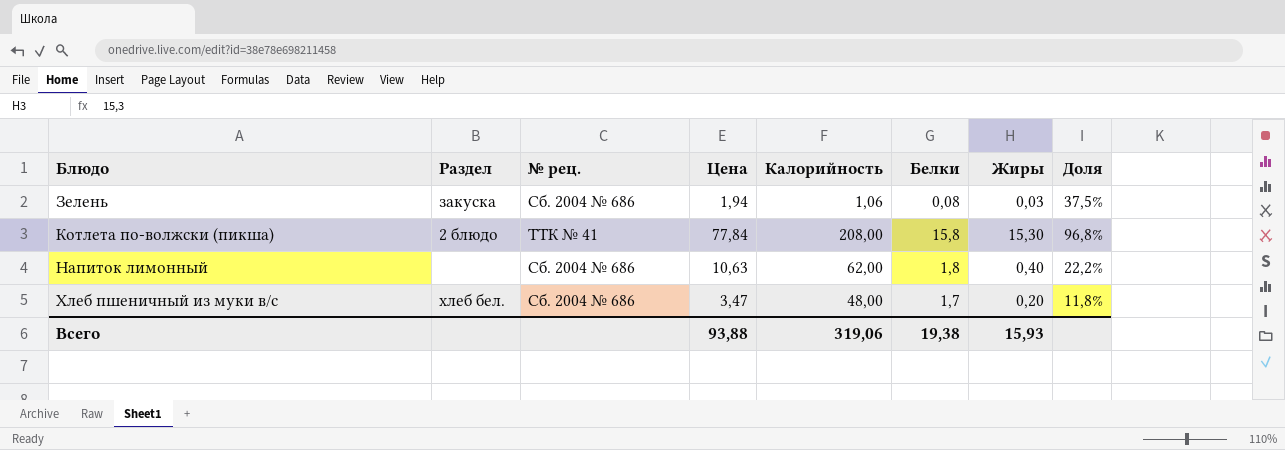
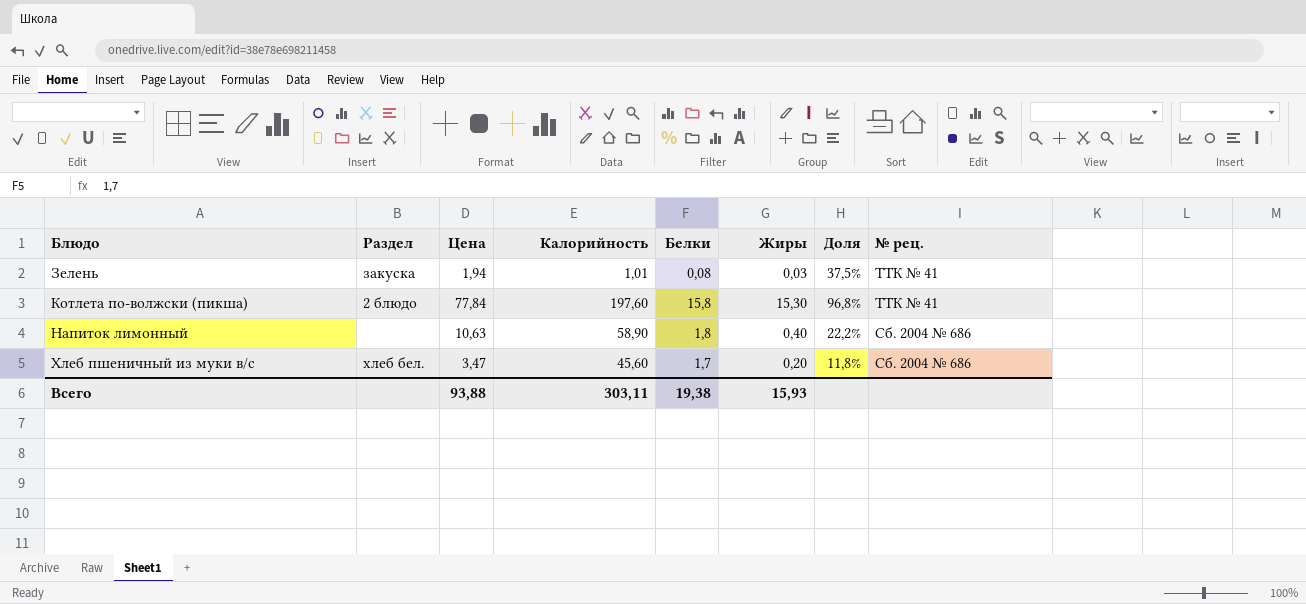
column № рец. | position: 3 -> 8
Зелень | Калорийность: 1,06 -> 1,01
Зелень | № рец.: Сб. 2004 № 686 -> ТТК № 41
Котлета по-волжски (пикша) | Калорийность: 208,00 -> 197,60
Напиток лимонный | Калорийность: 62,00 -> 58,90
Хлеб пшеничный из муки в/с | Калорийность: 48,00 -> 45,60
Всего | Калорийность: 319,06 -> 303,11

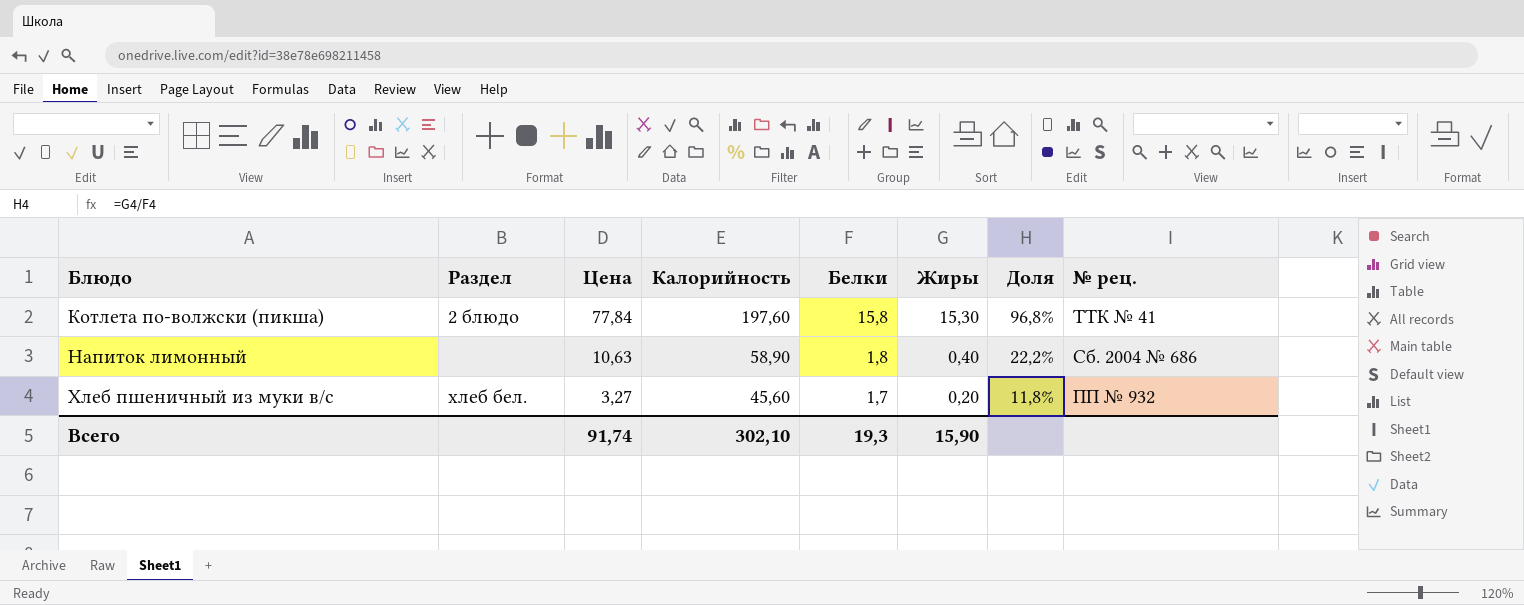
row Зелень: закуска | 1,94 | 1,01 | 0,08 | 0,03 | 37,5% | ТТК № 41 -> none
Хлеб пшеничный из муки в/с | Цена: 3,47 -> 3,27
Хлеб пшеничный из муки в/с | № рец.: Сб. 2004 № 686 -> ПП № 932
Всего | Цена: 93,88 -> 91,74
Всего | Калорийность: 303,11 -> 302,10
Всего | Белки: 19,38 -> 19,3
Всего | Жиры: 15,93 -> 15,90

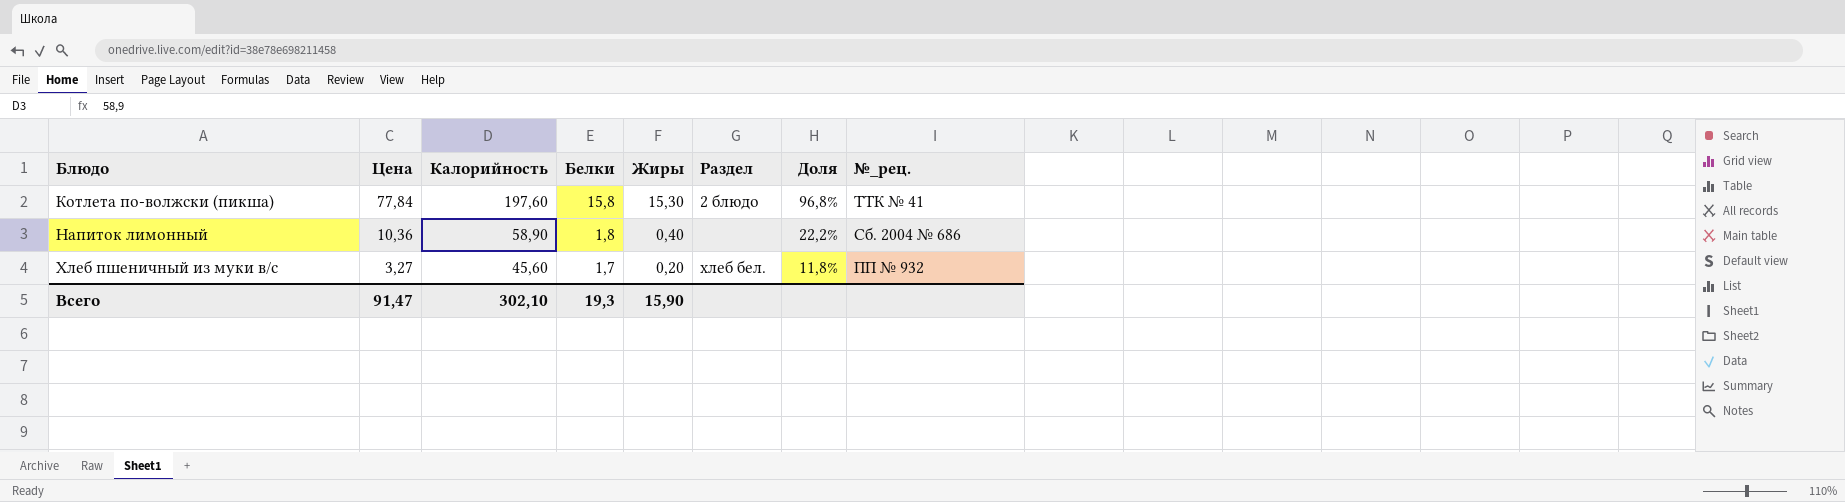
column Раздел | position: 2 -> 6
column name: № рец. -> №_рец.
Напиток лимонный | Цена: 10,63 -> 10,36
Всего | Цена: 91,74 -> 91,47

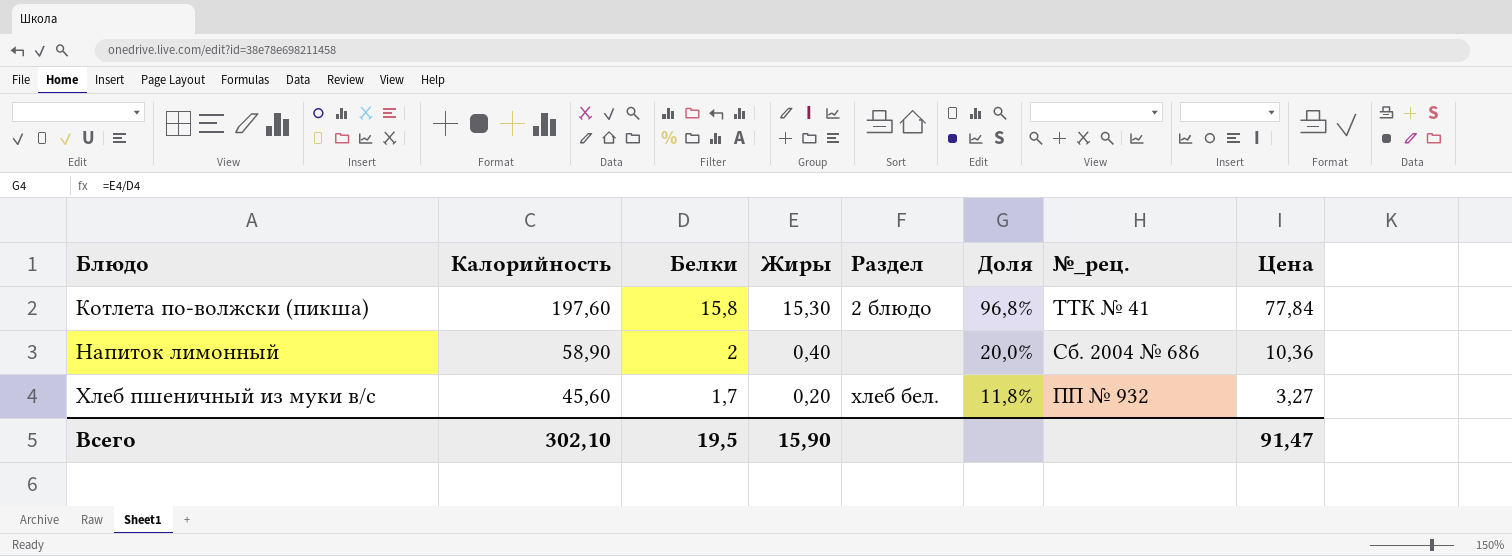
column Цена | position: 2 -> 8
Напиток лимонный | Белки: 1,8 -> 2
Напиток лимонный | Доля: 22,2% -> 20,0%
Всего | Белки: 19,3 -> 19,5

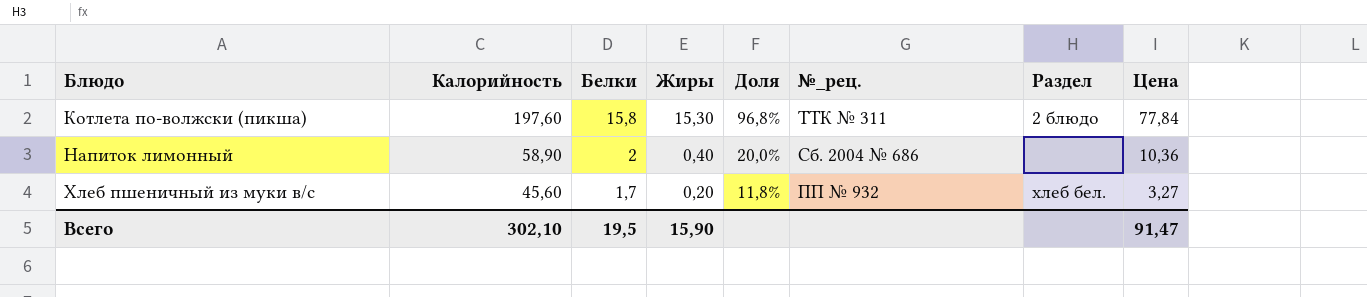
column Раздел | position: 5 -> 7
Котлета по-волжски (пикша) | №_рец.: ТТК № 41 -> ТТК № 311

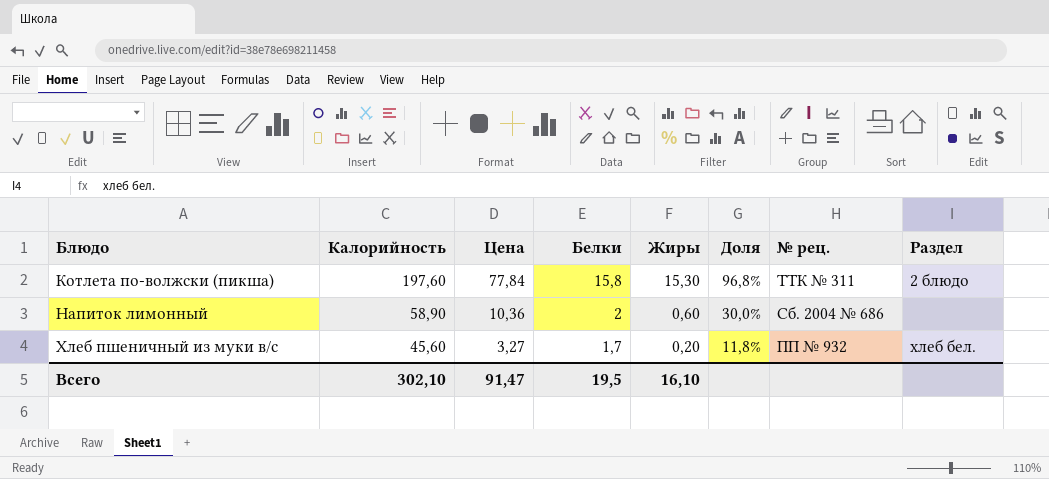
column Цена | position: 8 -> 3
column name: №_рец. -> № рец.
Напиток лимонный | Жиры: 0,40 -> 0,60
Напиток лимонный | Доля: 20,0% -> 30,0%
Всего | Жиры: 15,90 -> 16,10

